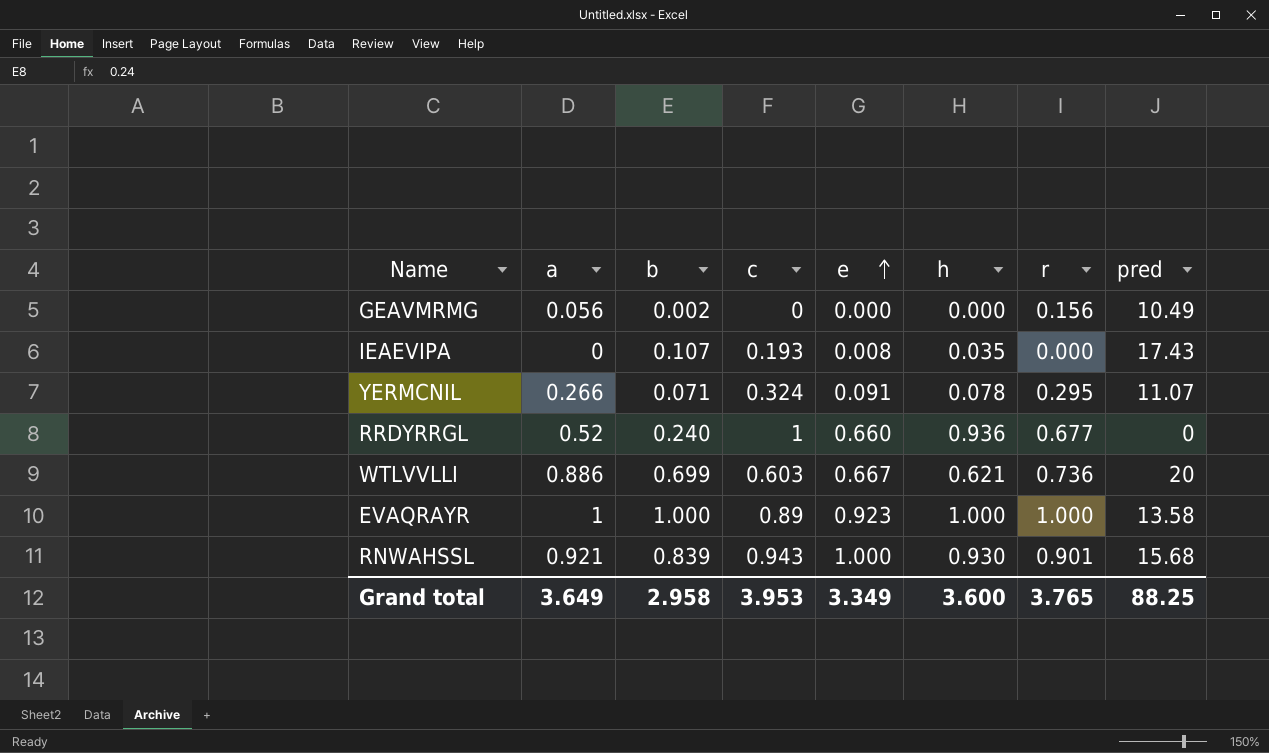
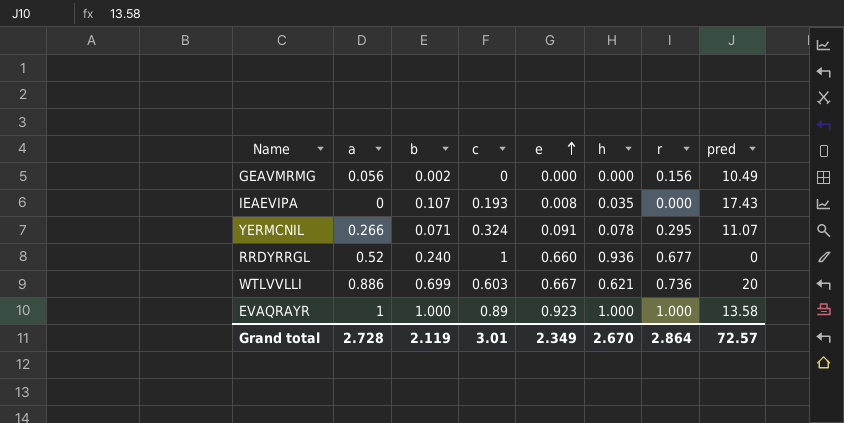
row RNWAHSSL: 0.921 | 0.839 | 0.943 | 1.000 | 0.930 | 0.901 | 15.68 -> none
Grand total | a: 3.649 -> 2.728
Grand total | b: 2.958 -> 2.119
Grand total | c: 3.953 -> 3.01
Grand total | e: 3.349 -> 2.349
Grand total | h: 3.600 -> 2.670
Grand total | r: 3.765 -> 2.864
Grand total | pred: 88.25 -> 72.57

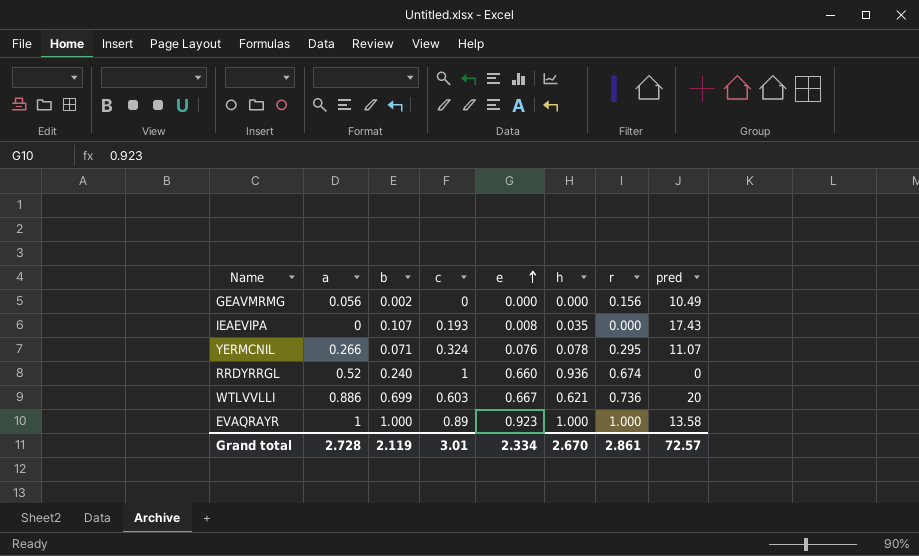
YERMCNIL | e: 0.091 -> 0.076
RRDYRRGL | r: 0.677 -> 0.674
Grand total | e: 2.349 -> 2.334
Grand total | r: 2.864 -> 2.861

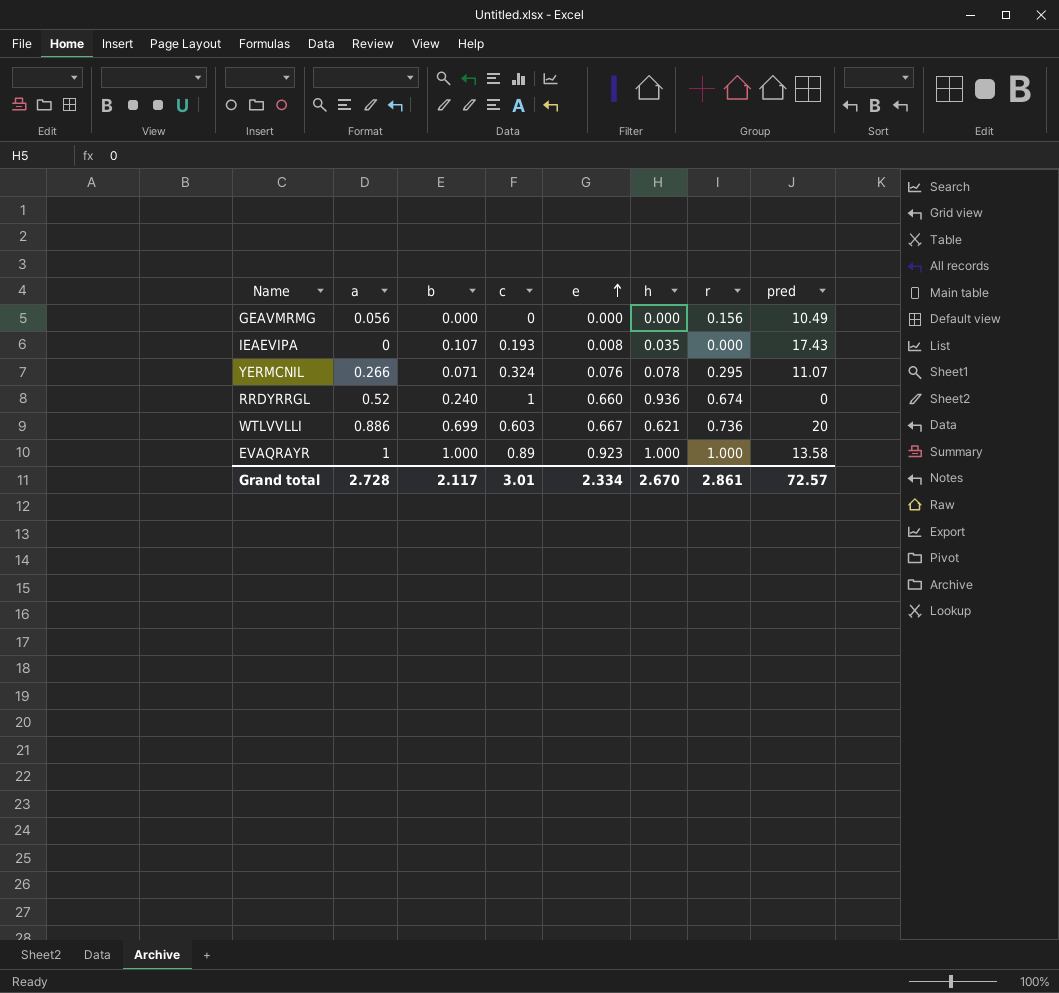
GEAVMRMG | b: 0.002 -> 0.000
Grand total | b: 2.119 -> 2.117

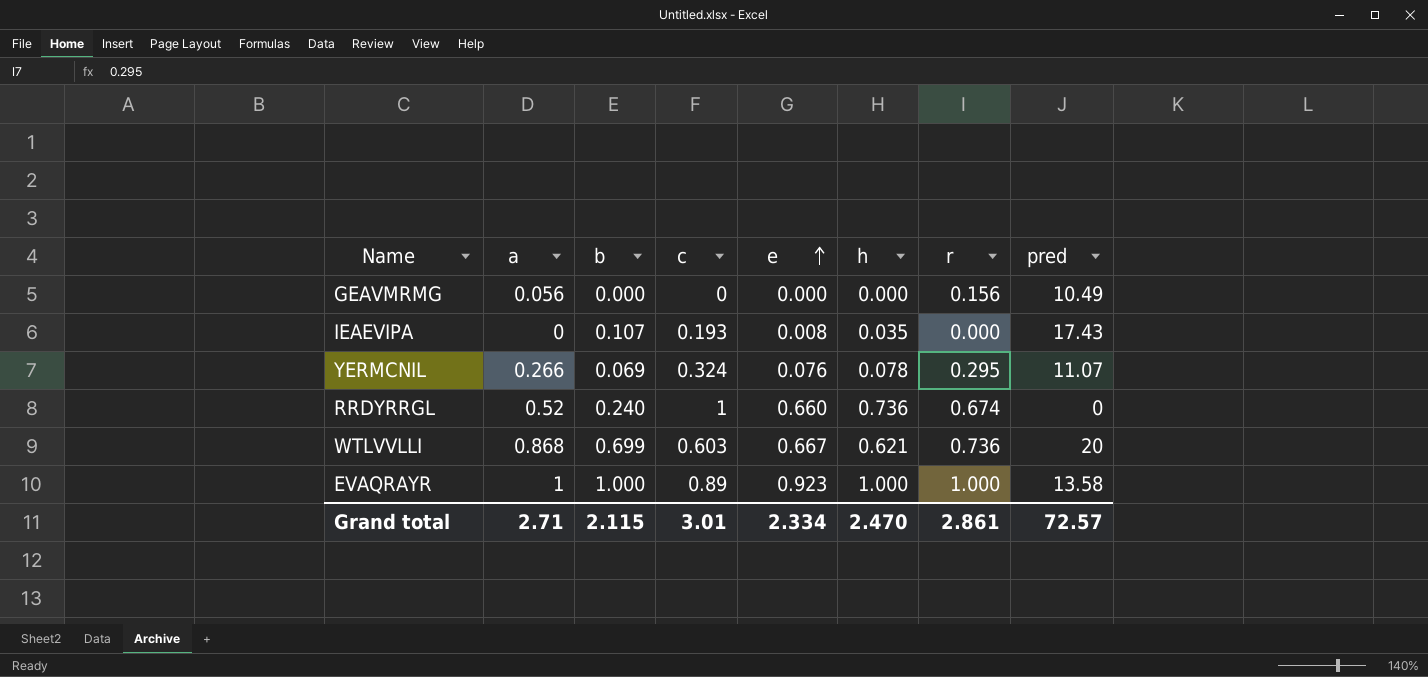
YERMCNIL | b: 0.071 -> 0.069
RRDYRRGL | h: 0.936 -> 0.736
WTLVVLLI | a: 0.886 -> 0.868
Grand total | a: 2.728 -> 2.71
Grand total | b: 2.117 -> 2.115
Grand total | h: 2.670 -> 2.470

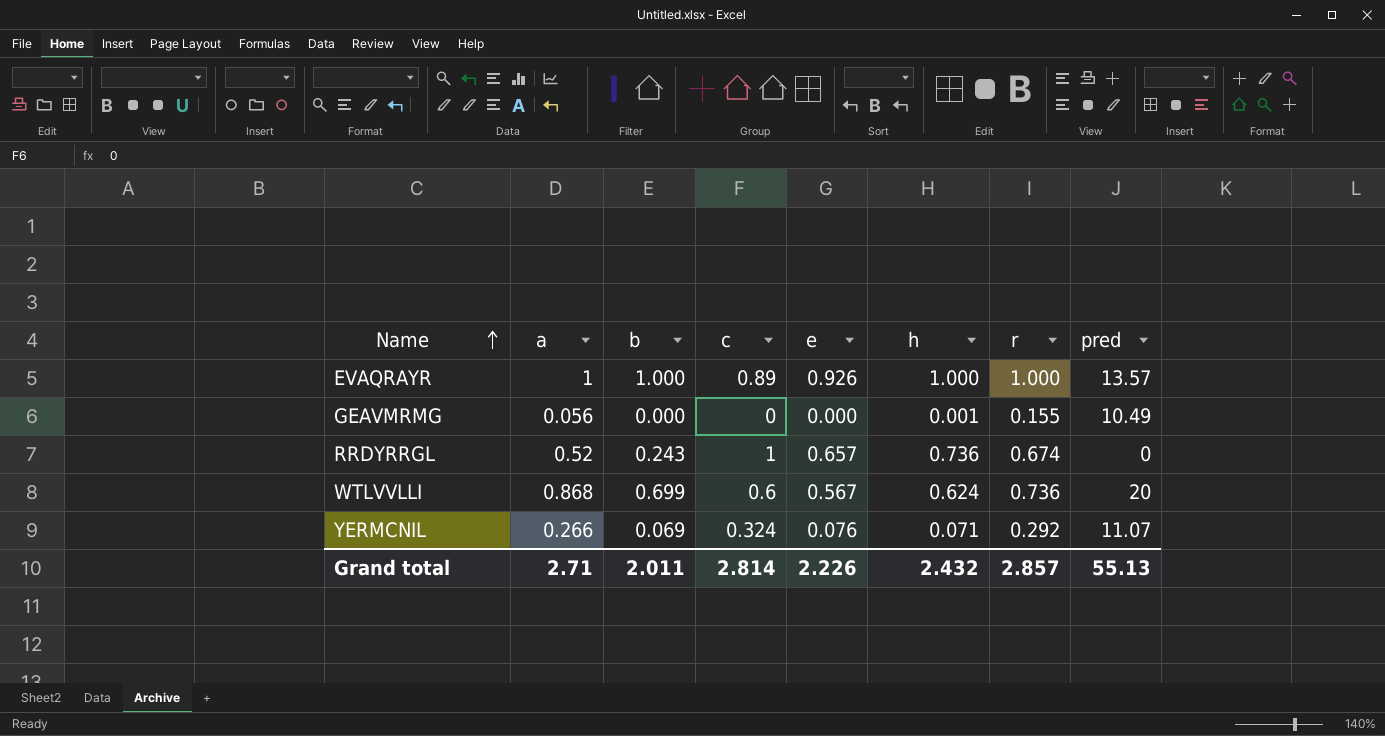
row order: e ascending -> Name ascending
row IEAEVIPA: 0 | 0.107 | 0.193 | 0.008 | 0.035 | 0.000 | 17.43 -> none
EVAQRAYR | e: 0.923 -> 0.926
EVAQRAYR | pred: 13.58 -> 13.57
GEAVMRMG | h: 0.000 -> 0.001
GEAVMRMG | r: 0.156 -> 0.155
RRDYRRGL | b: 0.240 -> 0.243
RRDYRRGL | e: 0.660 -> 0.657
WTLVVLLI | c: 0.603 -> 0.6
WTLVVLLI | e: 0.667 -> 0.567
WTLVVLLI | h: 0.621 -> 0.624
YERMCNIL | h: 0.078 -> 0.071
YERMCNIL | r: 0.295 -> 0.292
Grand total | b: 2.115 -> 2.011
Grand total | c: 3.01 -> 2.814
Grand total | e: 2.334 -> 2.226
Grand total | h: 2.470 -> 2.432
Grand total | r: 2.861 -> 2.857
Grand total | pred: 72.57 -> 55.13

